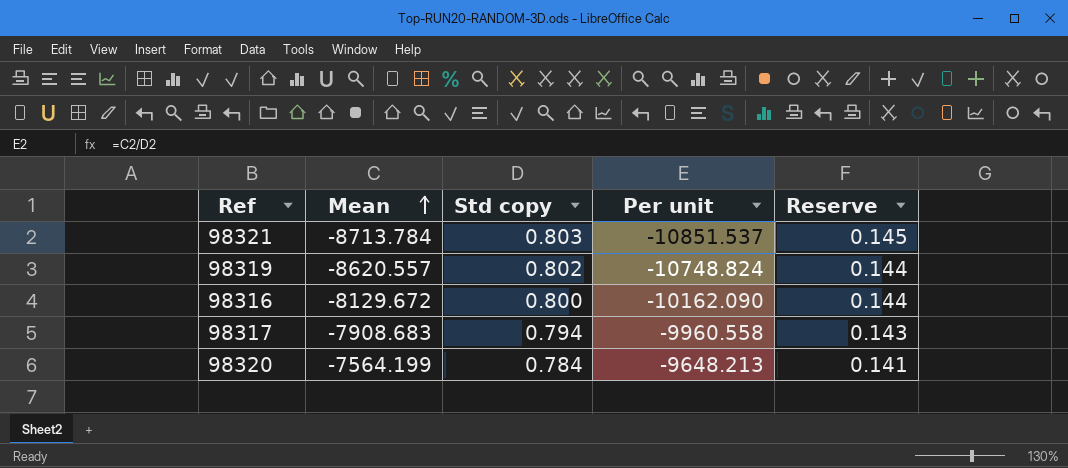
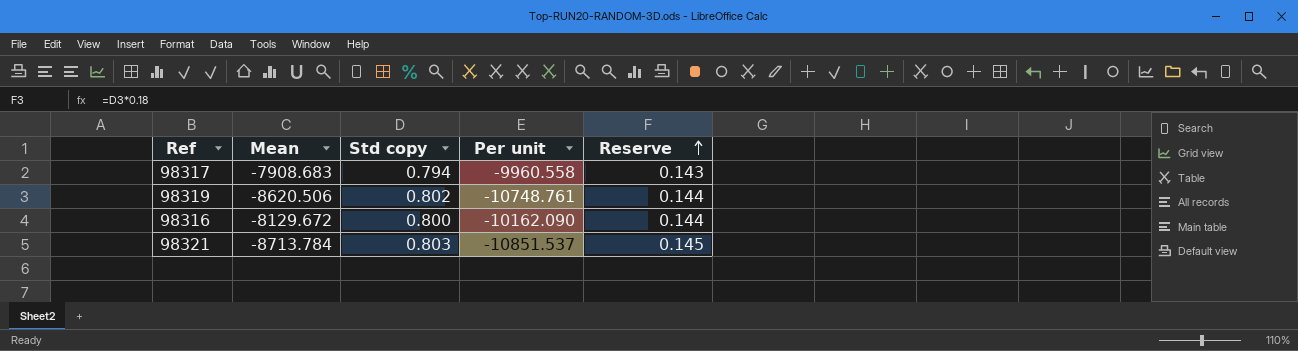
row order: Mean ascending -> Reserve ascending
row 98320: -7564.199 | 0.784 | -9648.213 | 0.141 -> none
98319 | Mean: -8620.557 -> -8620.506
98319 | Per unit: -10748.824 -> -10748.761

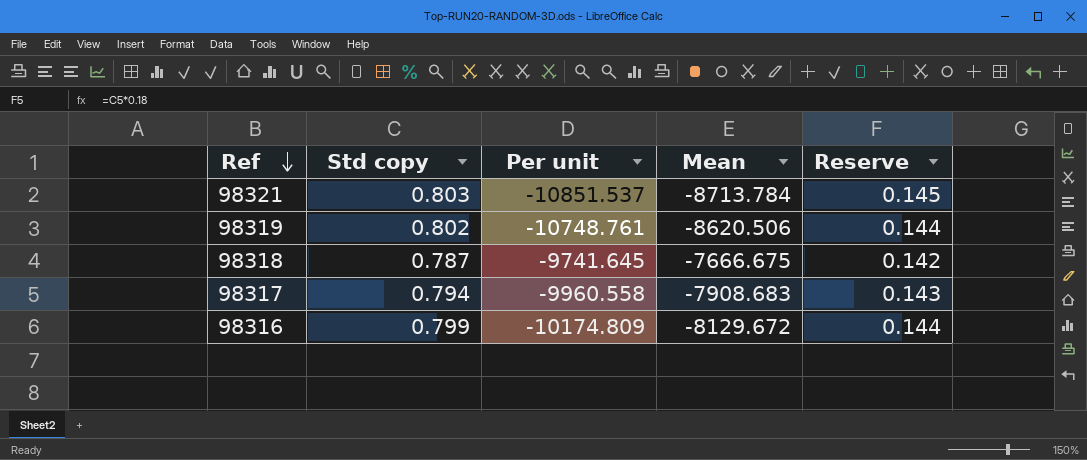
row order: Reserve ascending -> Ref descending
column Mean | position: 2 -> 4
row 98318: none -> 0.787 | -9741.645 | -7666.675 | 0.142
98316 | Std copy: 0.800 -> 0.799
98316 | Per unit: -10162.090 -> -10174.809

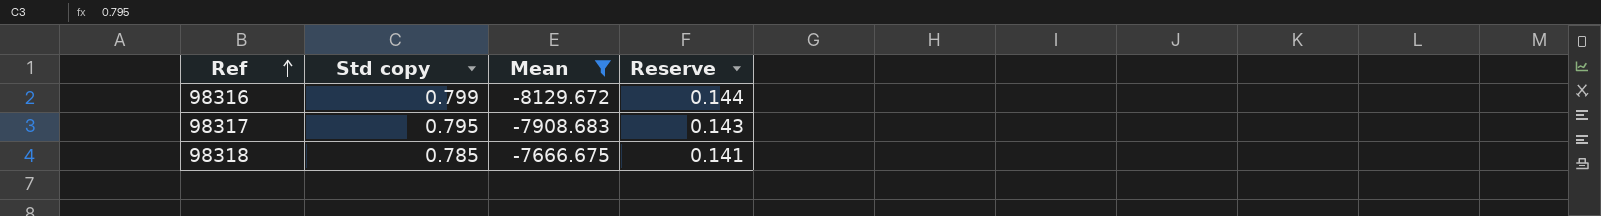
filter: none -> Mean >= -8129.672
row order: Ref descending -> Ref ascending
column Per unit | formula: [Mean] / [Std copy] -> none
98317 | Std copy: 0.794 -> 0.795
98318 | Std copy: 0.787 -> 0.785
98318 | Reserve: 0.142 -> 0.141

